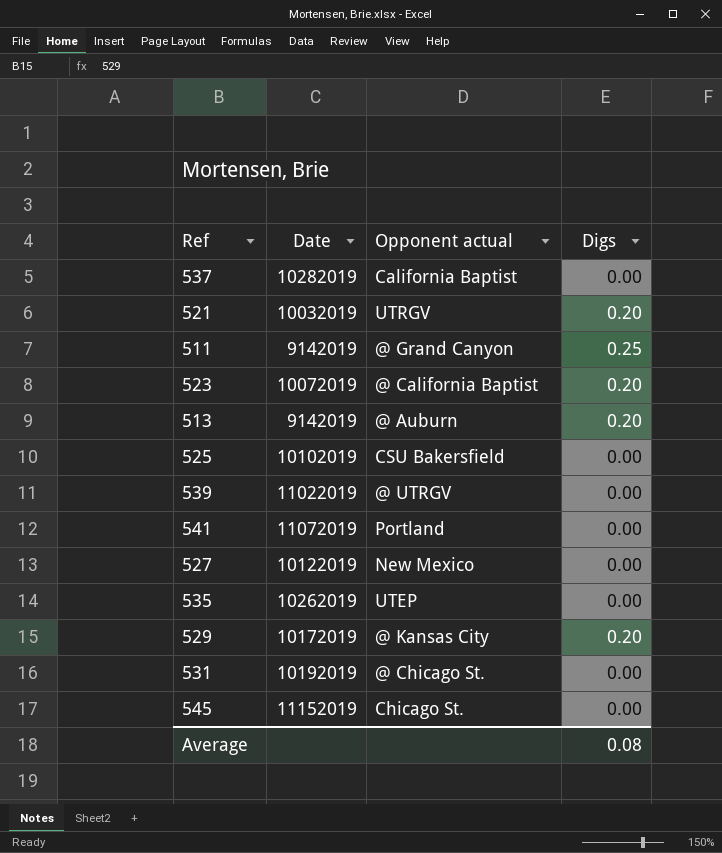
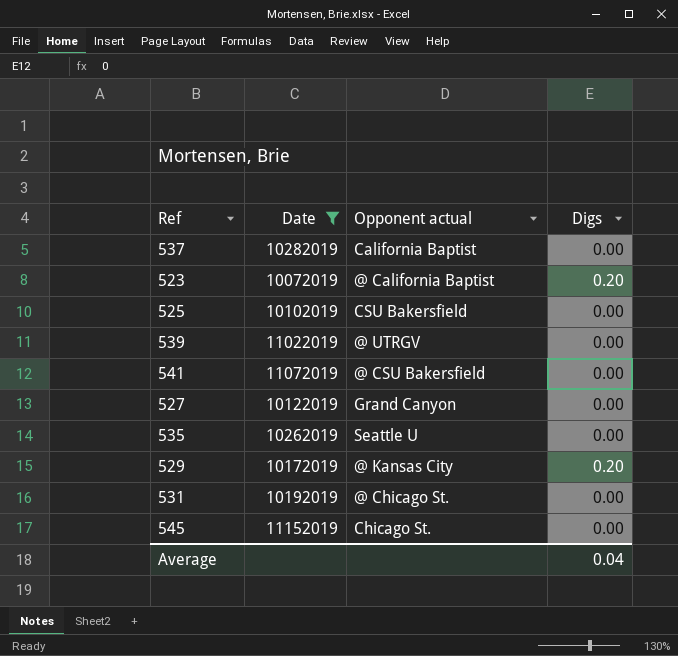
filter: none -> Date >= 10072019
541 | Opponent actual: Portland -> @ CSU Bakersfield
527 | Opponent actual: New Mexico -> Grand Canyon
535 | Opponent actual: UTEP -> Seattle U
Average | Digs: 0.08 -> 0.04

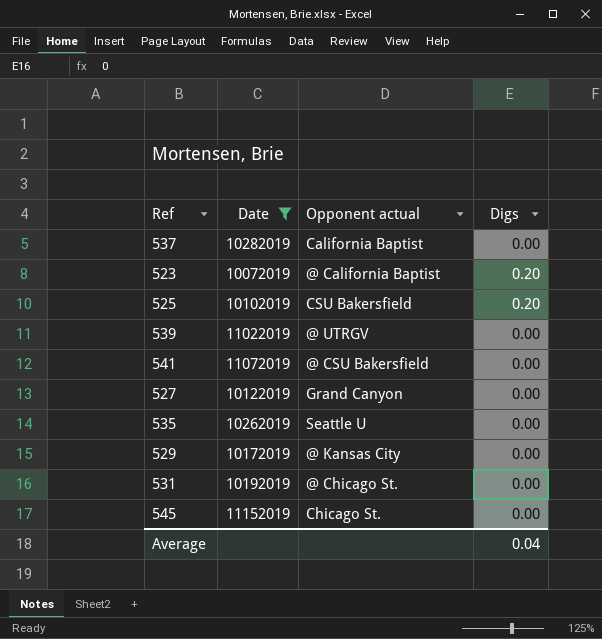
525 | Digs: 0.00 -> 0.20
529 | Digs: 0.20 -> 0.00

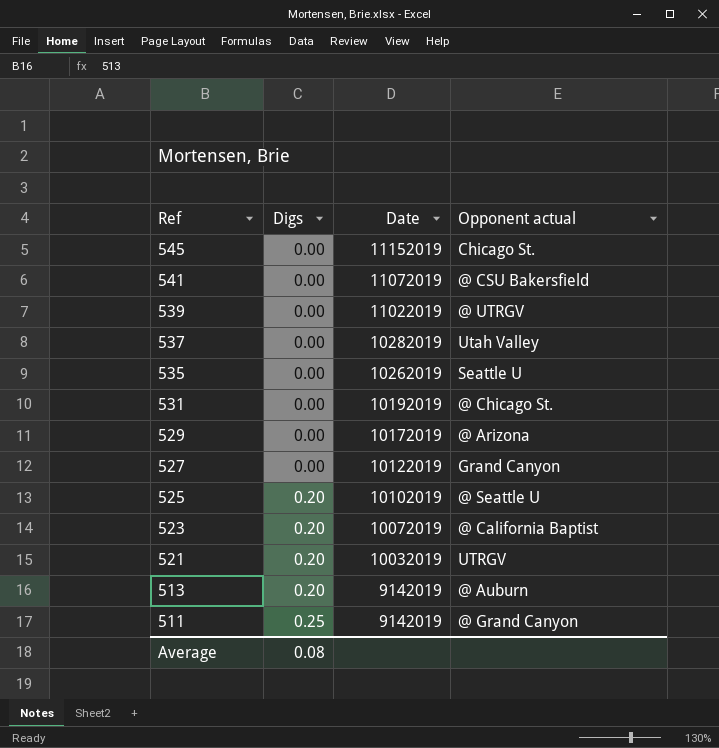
filter: Date >= 10072019 -> none
row order: none -> Ref descending
column Digs | position: 4 -> 2
537 | Opponent actual: California Baptist -> Utah Valley
529 | Opponent actual: @ Kansas City -> @ Arizona
525 | Opponent actual: CSU Bakersfield -> @ Seattle U
Average | Digs: 0.04 -> 0.08

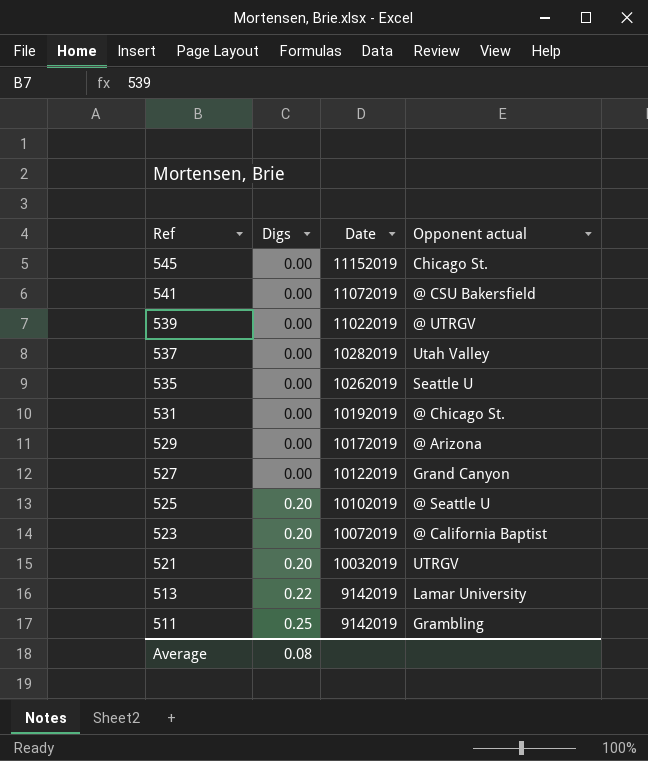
513 | Digs: 0.20 -> 0.22
513 | Opponent actual: @ Auburn -> Lamar University
511 | Opponent actual: @ Grand Canyon -> Grambling

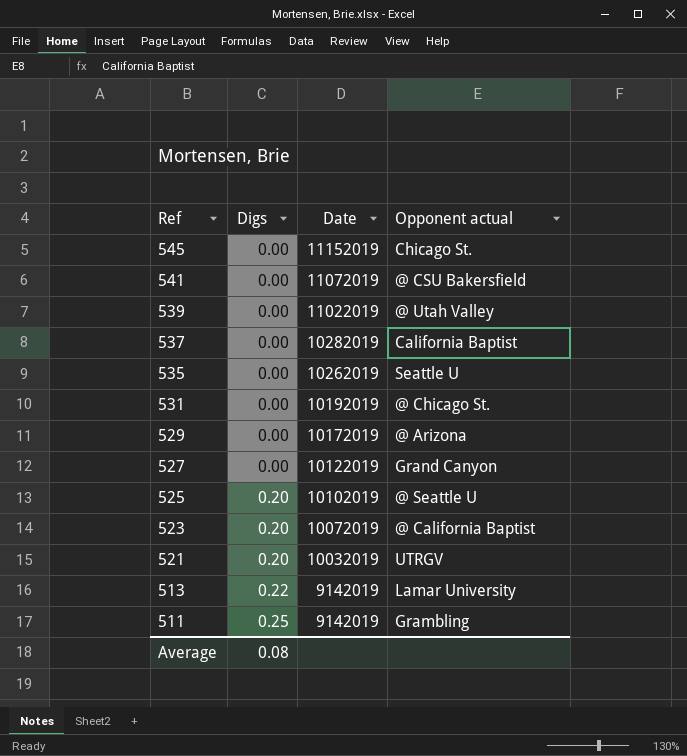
539 | Opponent actual: @ UTRGV -> @ Utah Valley
537 | Opponent actual: Utah Valley -> California Baptist

